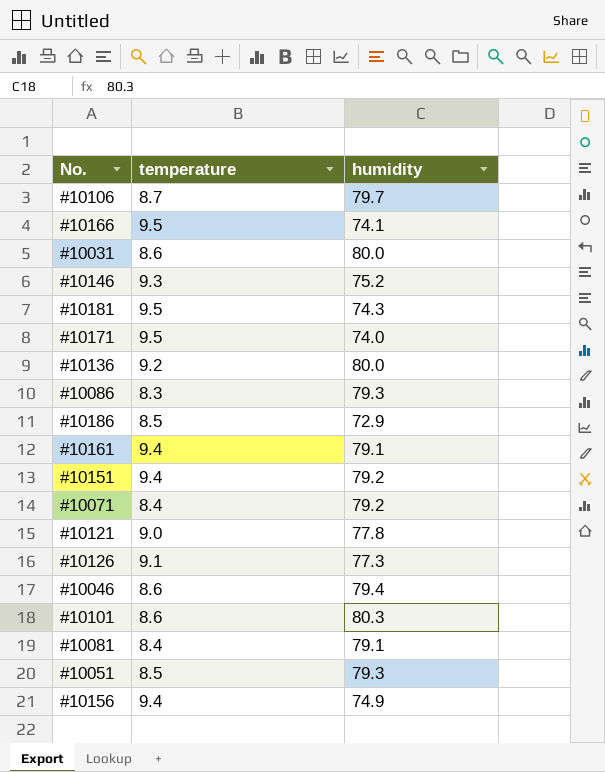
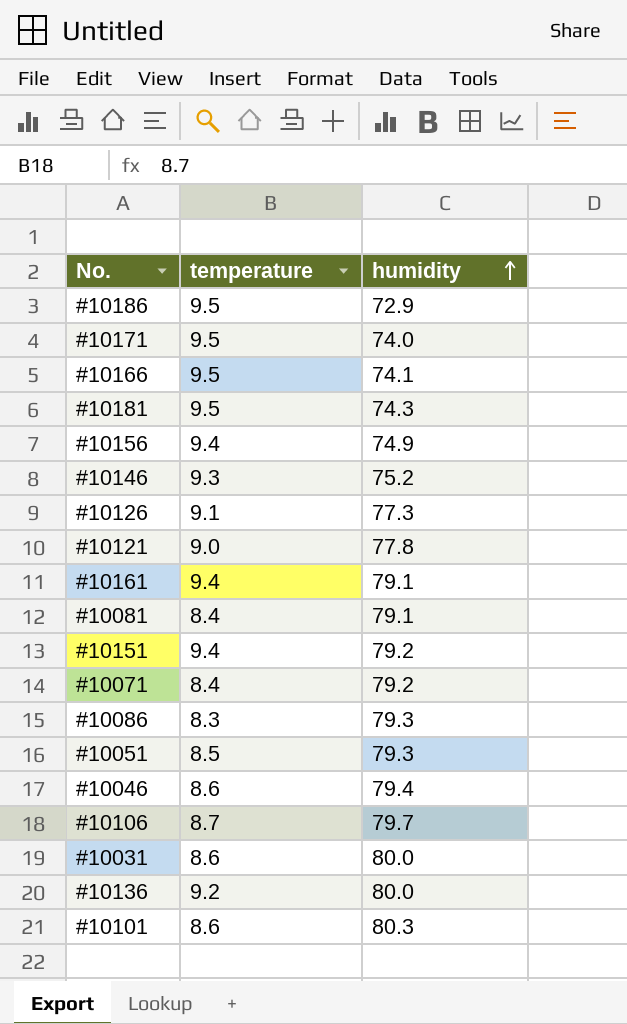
row order: none -> humidity ascending
#10186 | temperature: 8.5 -> 9.5

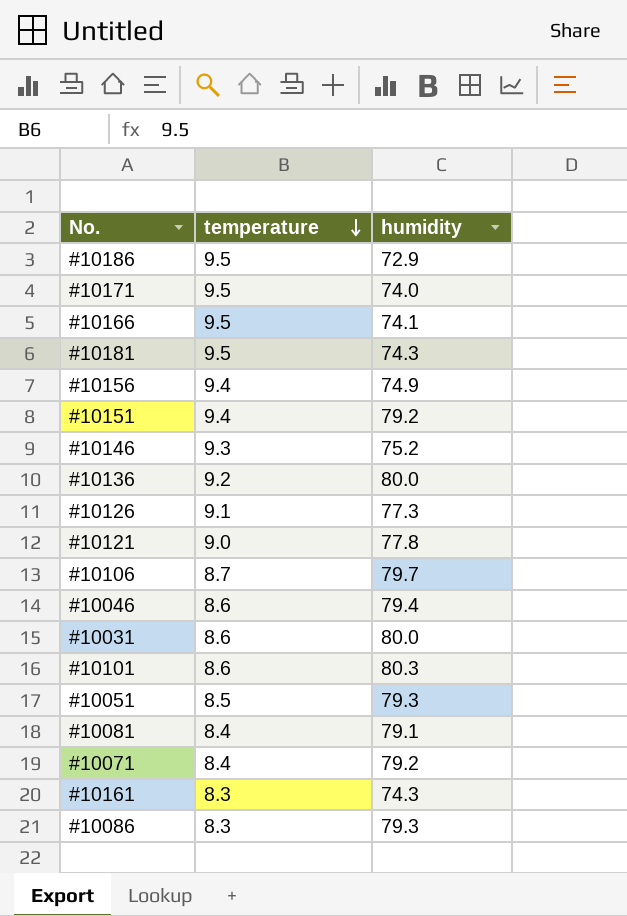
row order: humidity ascending -> temperature descending
#10161 | temperature: 9.4 -> 8.3
#10161 | humidity: 79.1 -> 74.3

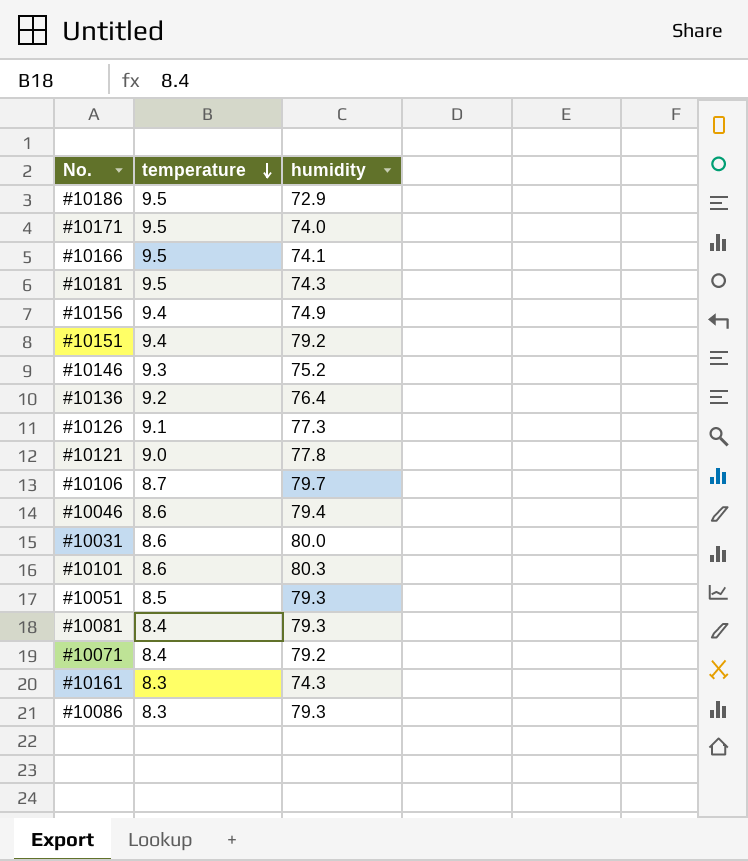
#10136 | humidity: 80.0 -> 76.4
#10081 | humidity: 79.1 -> 79.3

